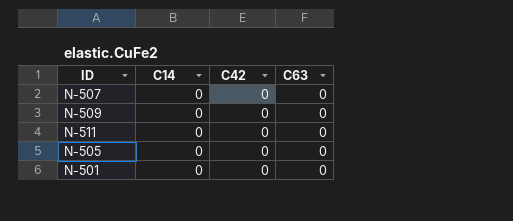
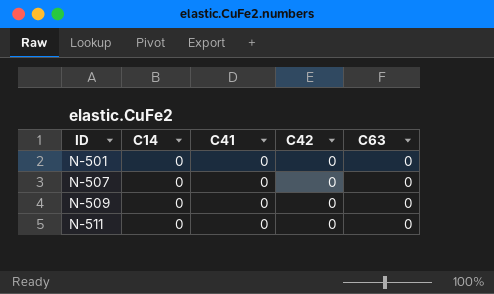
row order: none -> ID ascending
column C41 | position: none -> 3
row N-505: 0 | 0 | 0 -> none

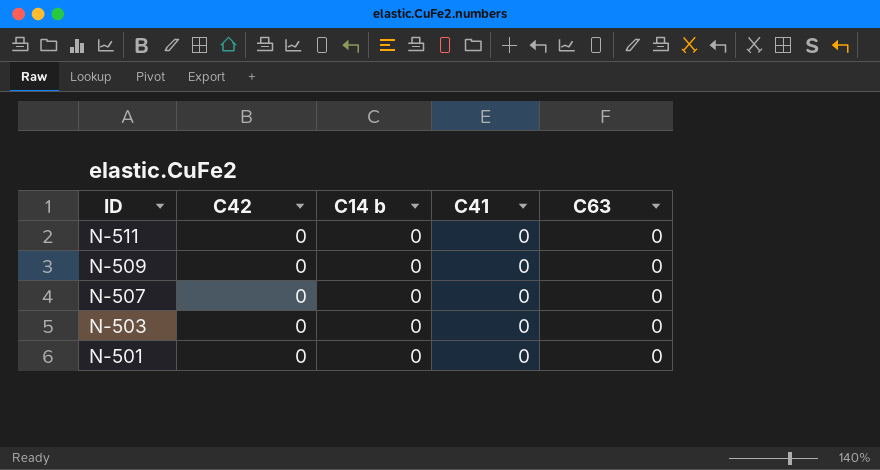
row order: ID ascending -> ID descending
column C42 | position: 4 -> 2
column name: C14 -> C14 b
row N-503: none -> 0 | 0 | 0 | 0

